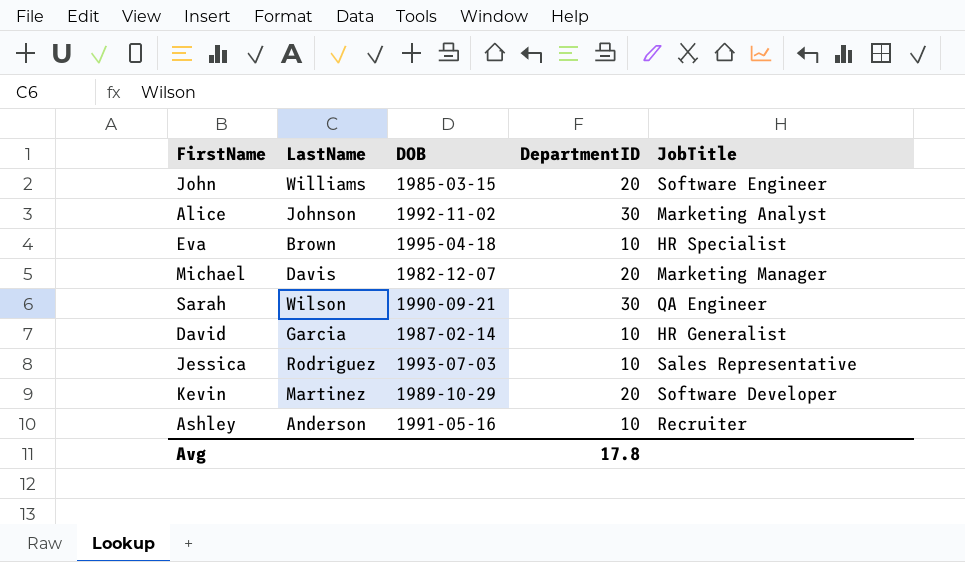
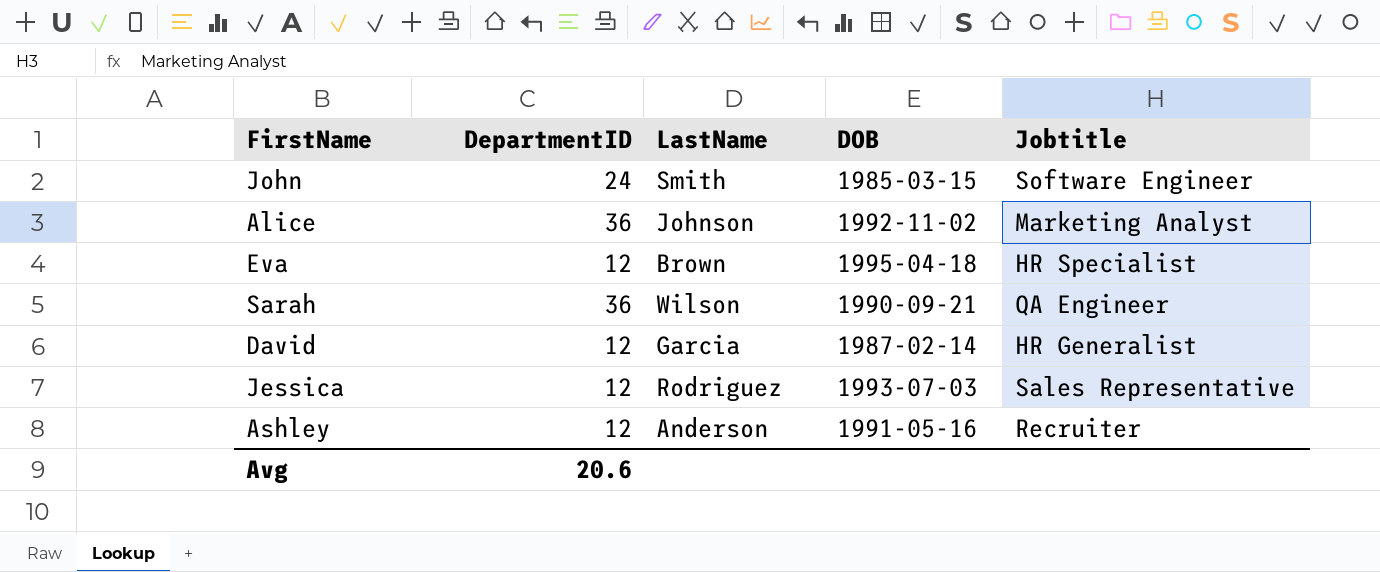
column DepartmentID | position: 4 -> 2
column name: JobTitle -> Jobtitle
row Michael: Davis | 1982-12-07 | 20 | Marketing Manager -> none
row Kevin: Martinez | 1989-10-29 | 20 | Software Developer -> none
John | DepartmentID: 20 -> 24
John | LastName: Williams -> Smith
Alice | DepartmentID: 30 -> 36
Eva | DepartmentID: 10 -> 12
Sarah | DepartmentID: 30 -> 36
David | DepartmentID: 10 -> 12
Jessica | DepartmentID: 10 -> 12
Ashley | DepartmentID: 10 -> 12
Avg | DepartmentID: 17.8 -> 20.6

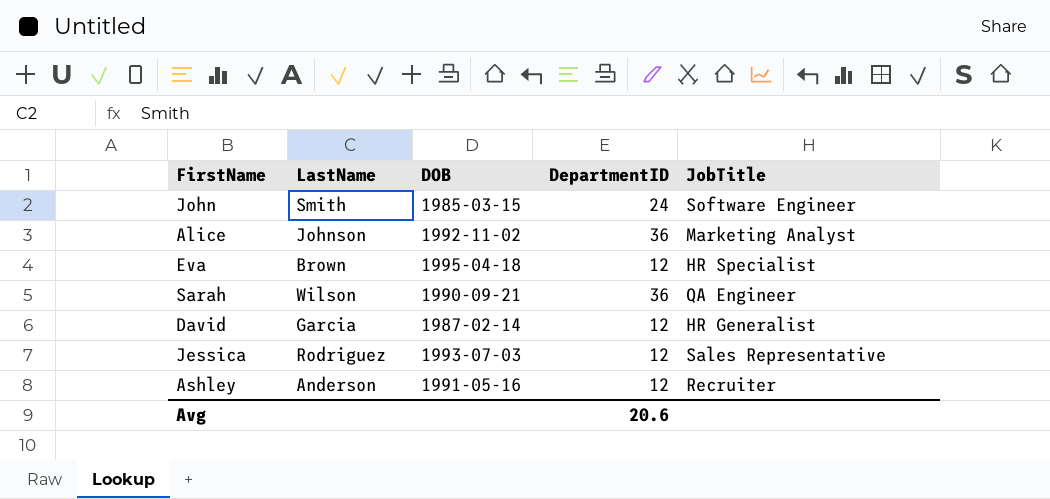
column DepartmentID | position: 2 -> 4
column name: Jobtitle -> JobTitle

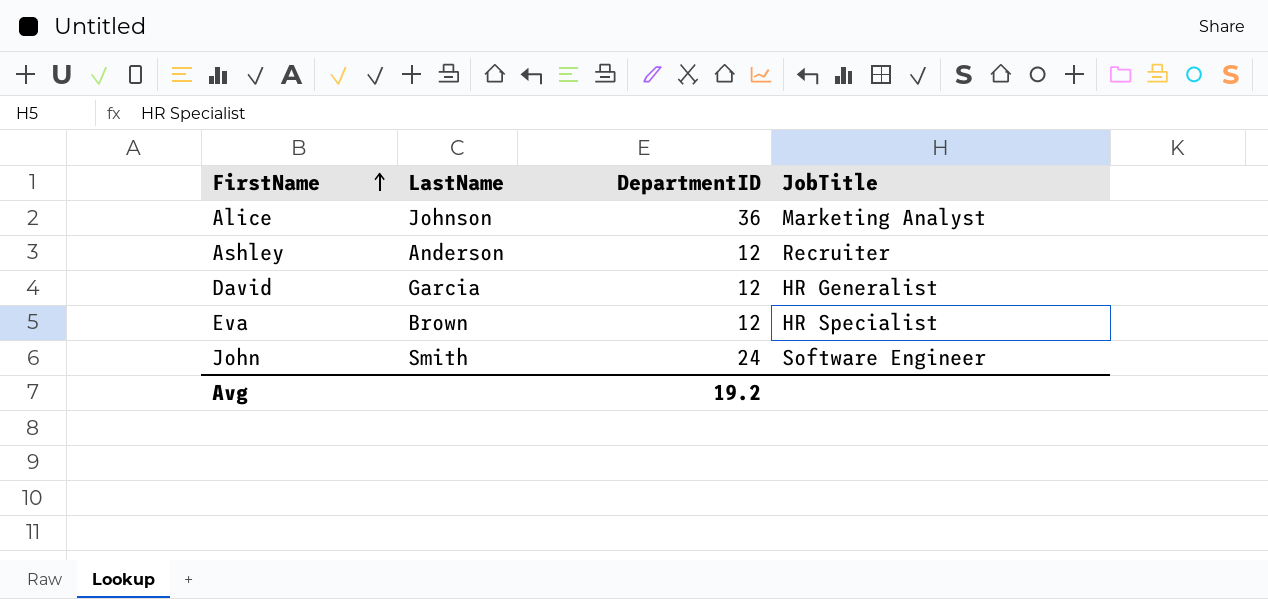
row order: none -> FirstName ascending
column DOB | position: 3 -> none
row Sarah: Wilson | 1990-09-21 | 36 | QA Engineer -> none
row Jessica: Rodriguez | 1993-07-03 | 12 | Sales Representative -> none
Avg | DepartmentID: 20.6 -> 19.2

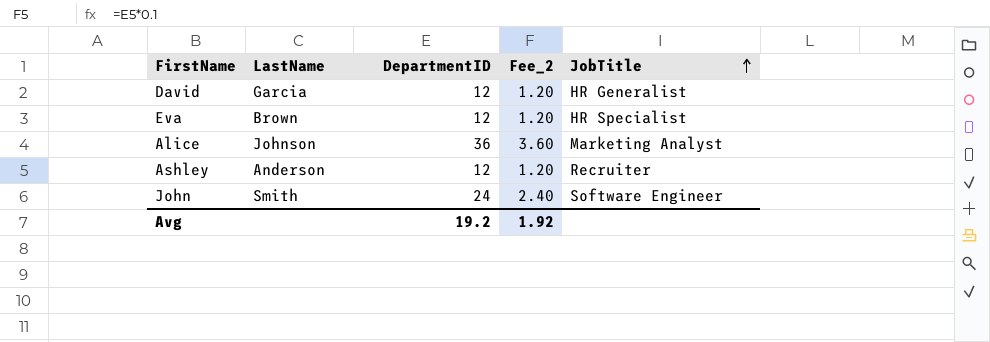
row order: FirstName ascending -> JobTitle ascending
column Fee_2 | formula: none -> [DepartmentID] * 0.1

